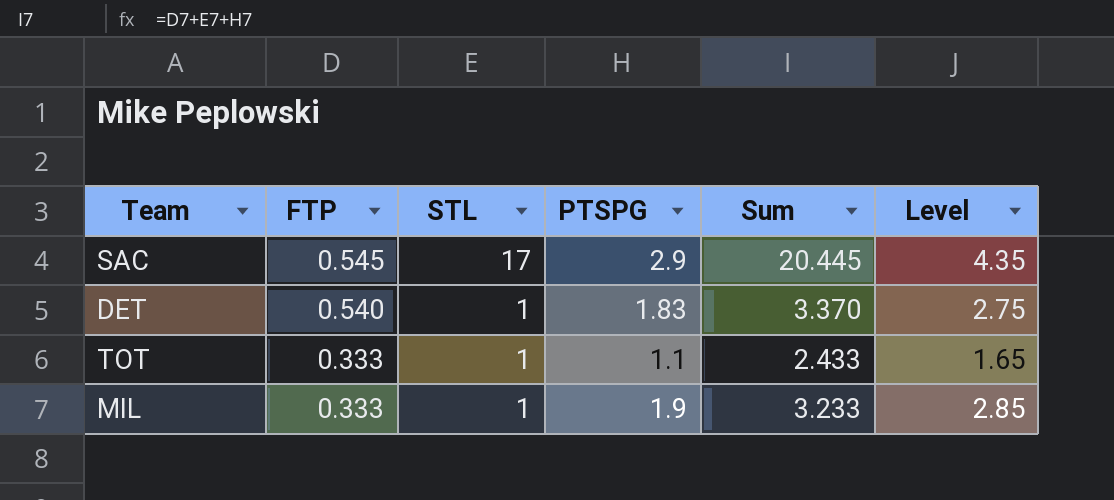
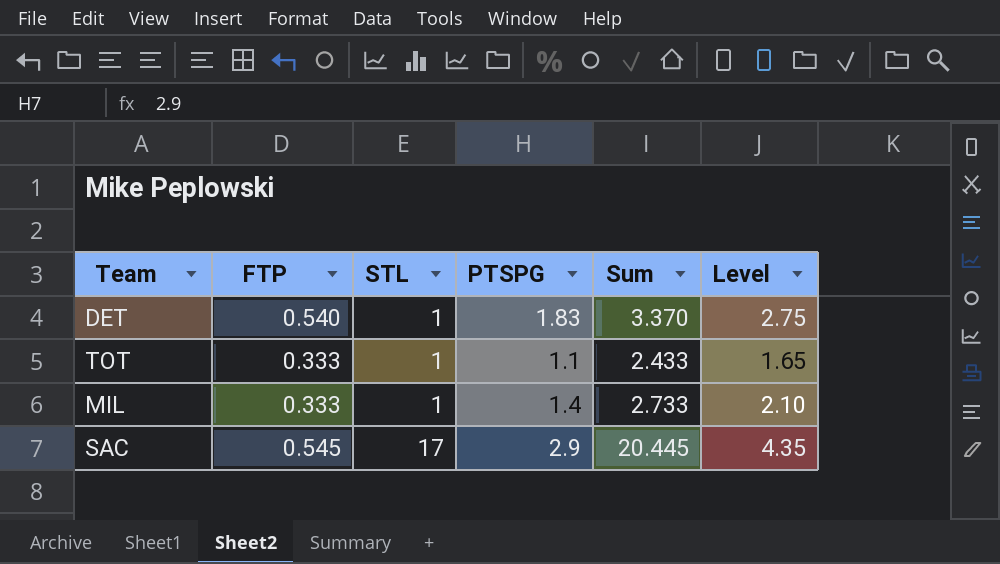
row order: FTP descending -> STL ascending
MIL | PTSPG: 1.9 -> 1.4
MIL | Sum: 3.233 -> 2.733
MIL | Level: 2.85 -> 2.10

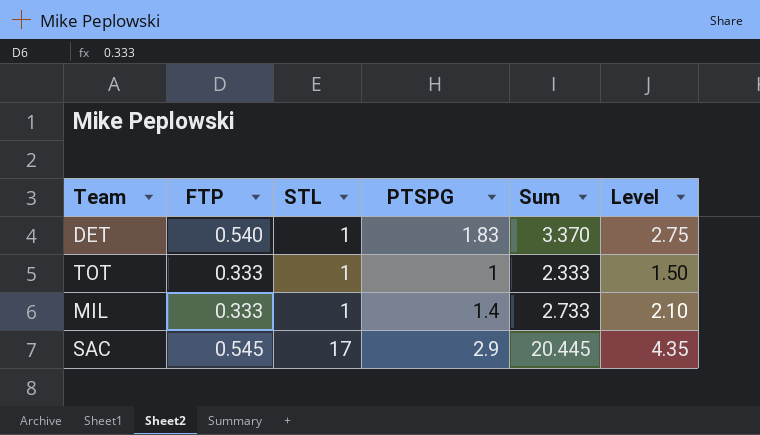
TOT | PTSPG: 1.1 -> 1
TOT | Sum: 2.433 -> 2.333
TOT | Level: 1.65 -> 1.50

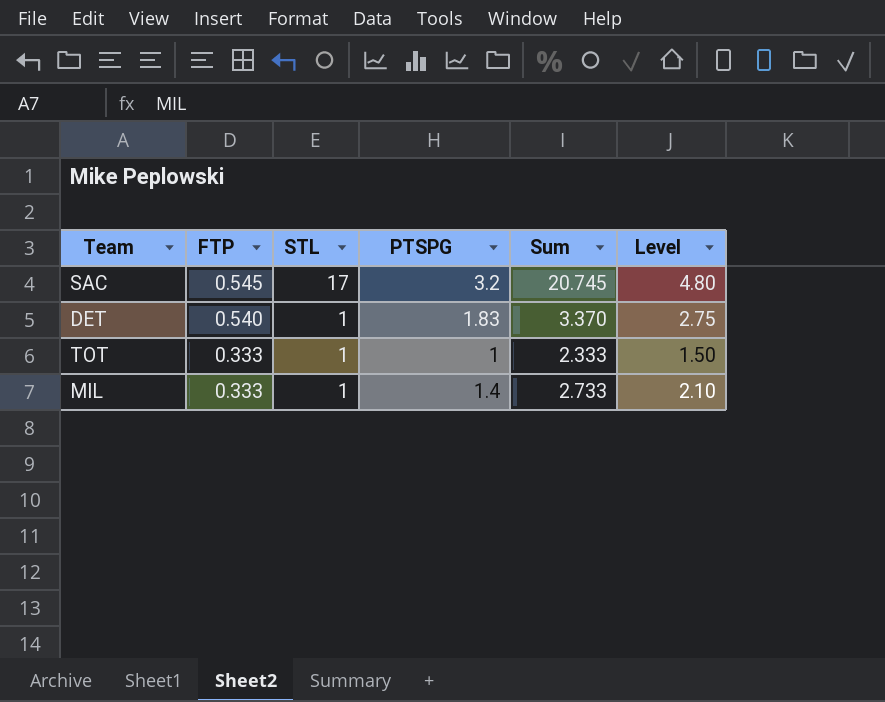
row order: STL ascending -> FTP descending
SAC | PTSPG: 2.9 -> 3.2
SAC | Sum: 20.445 -> 20.745
SAC | Level: 4.35 -> 4.80

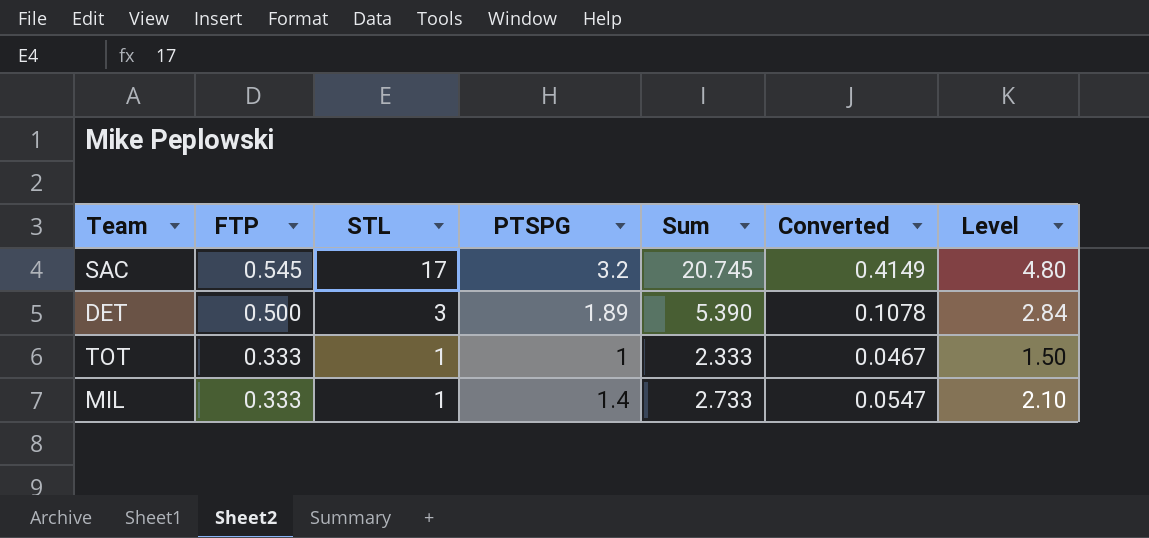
column Converted | formula: none -> [Sum] * 0.02
DET | FTP: 0.540 -> 0.500
DET | STL: 1 -> 3
DET | PTSPG: 1.83 -> 1.89
DET | Sum: 3.370 -> 5.390
DET | Level: 2.75 -> 2.84

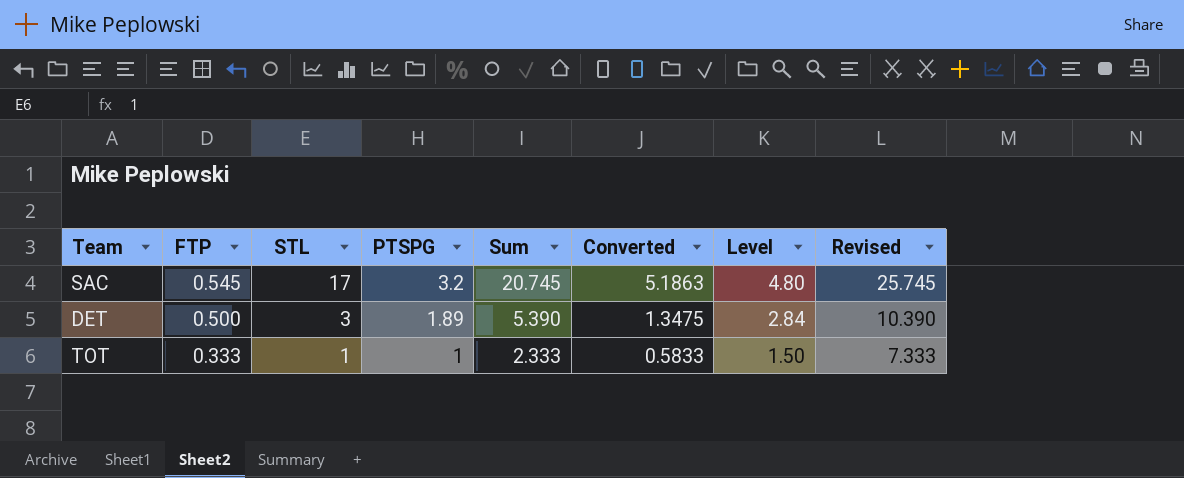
column Converted | formula: [Sum] * 0.02 -> [Sum] * 0.25
column Revised | formula: none -> [Sum] + 5
row MIL: 0.333 | 1 | 1.4 | 2.733 | 0.0547 | 2.10 -> none

